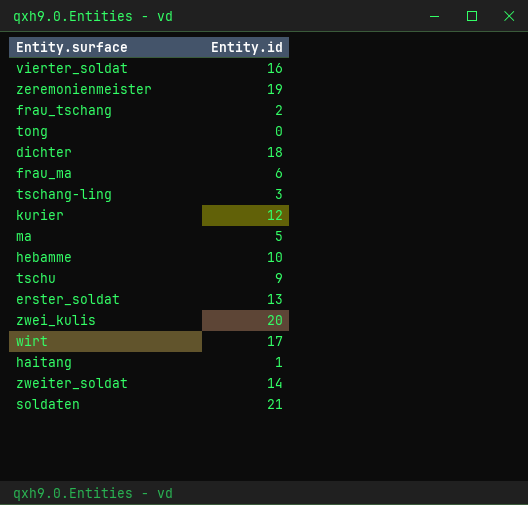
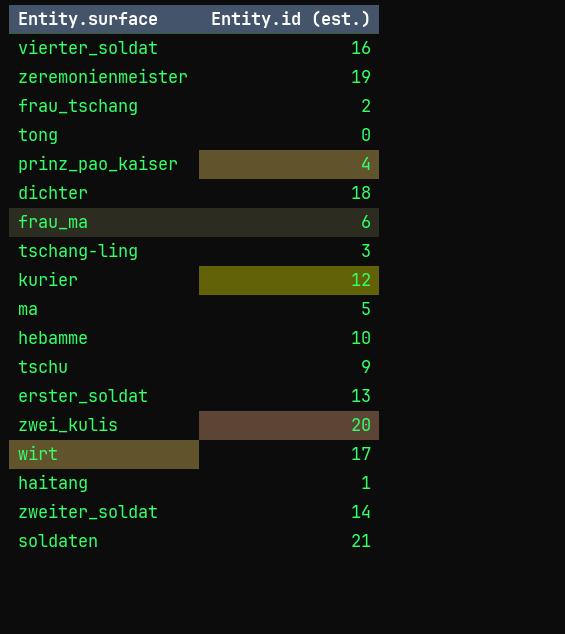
column name: Entity.id -> Entity.id (est.)
row prinz_pao_kaiser: none -> 4

